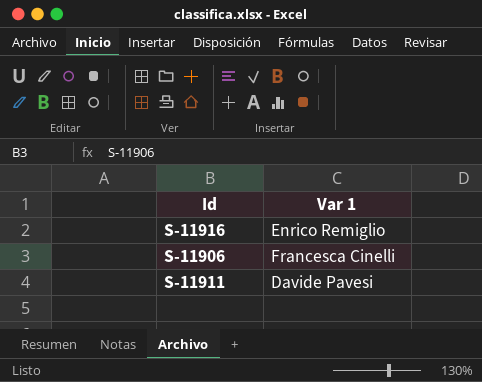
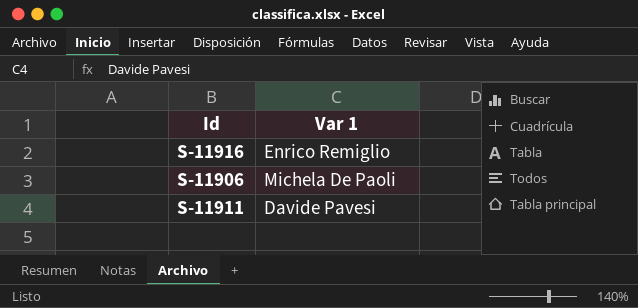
S-11906 | Var 1: Francesca Cinelli -> Michela De Paoli

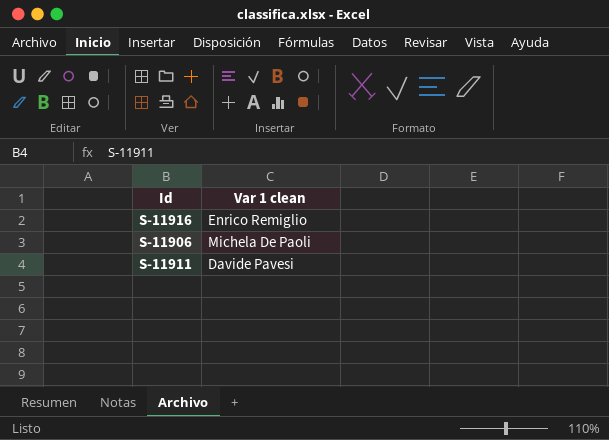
column name: Var 1 -> Var 1 clean

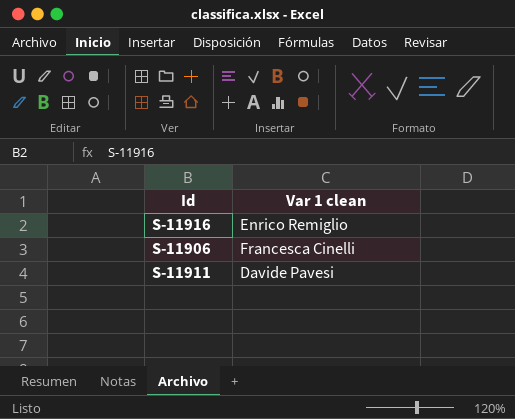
S-11906 | Var 1 clean: Michela De Paoli -> Francesca Cinelli

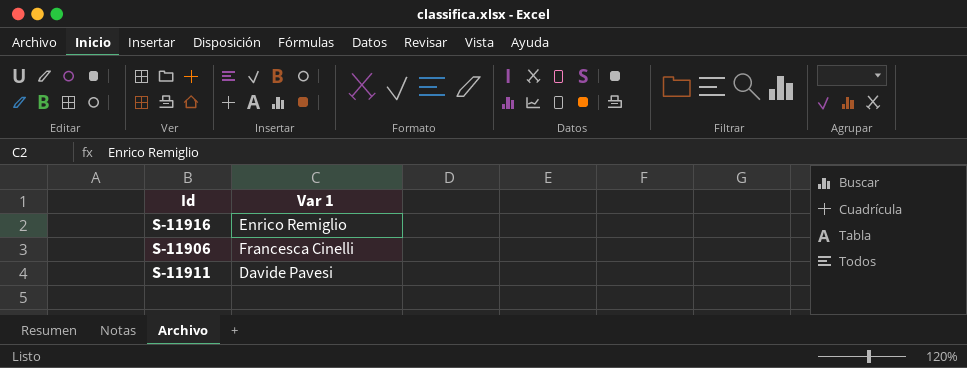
column name: Var 1 clean -> Var 1

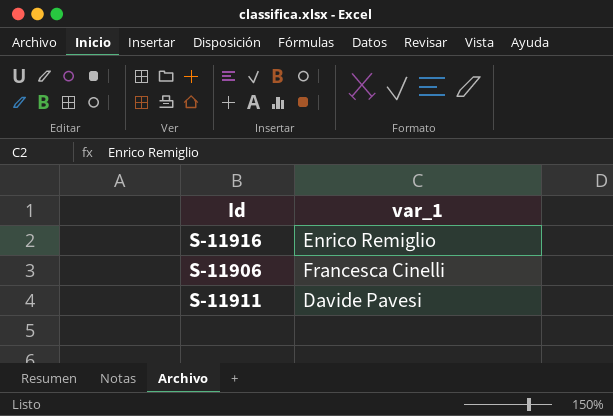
column name: Var 1 -> var_1

